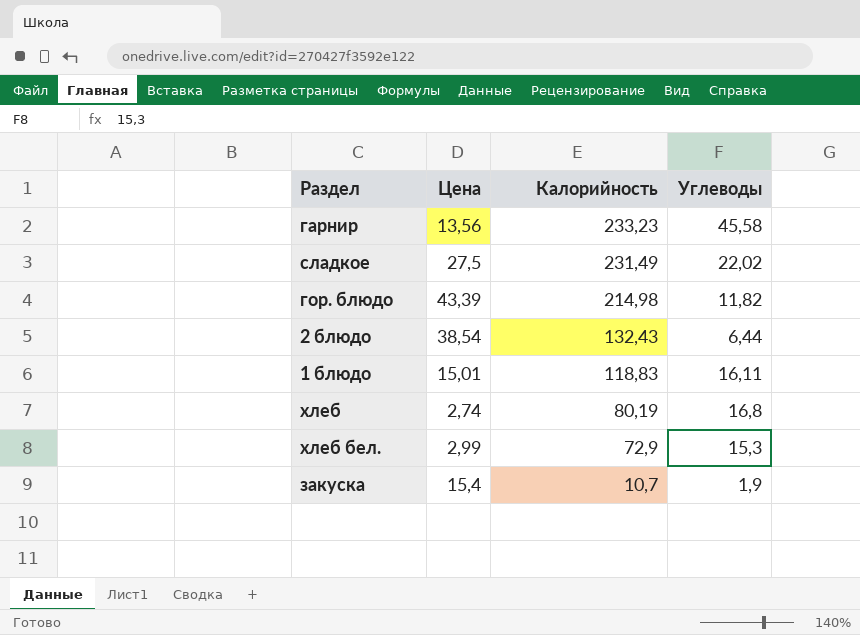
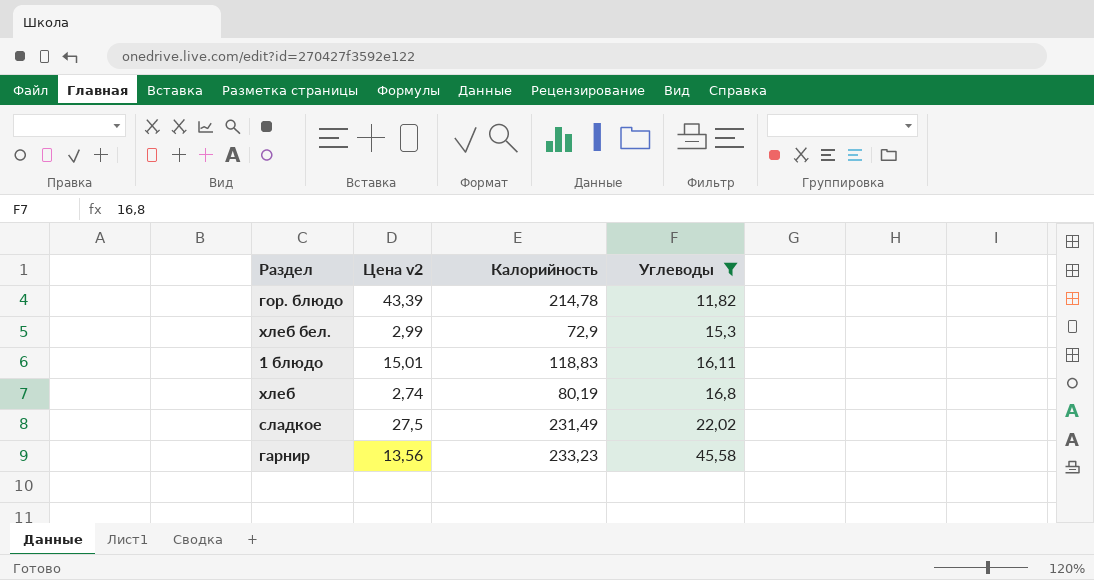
filter: none -> Углеводы >= 11,82
row order: Калорийность descending -> Углеводы ascending
column name: Цена -> Цена v2
гор. блюдо | Калорийность: 214,98 -> 214,78

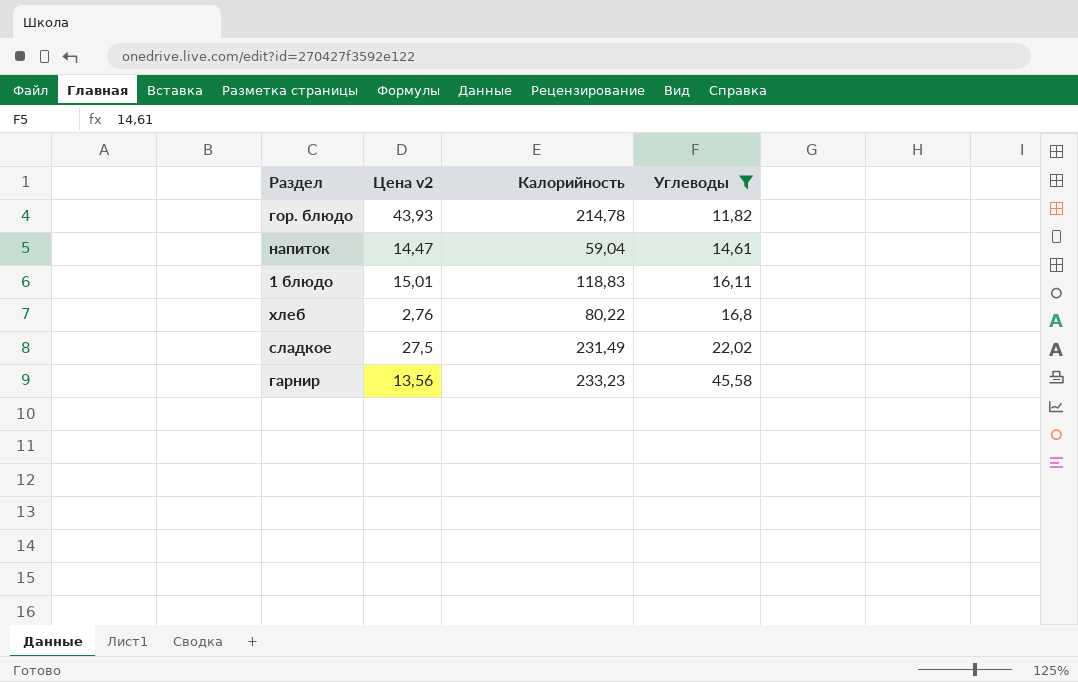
row хлеб бел.: 2,99 | 72,9 | 15,3 -> none
гор. блюдо | Цена v2: 43,39 -> 43,93
row напиток: none -> 14,47 | 59,04 | 14,61
хлеб | Цена v2: 2,74 -> 2,76
хлеб | Калорийность: 80,19 -> 80,22

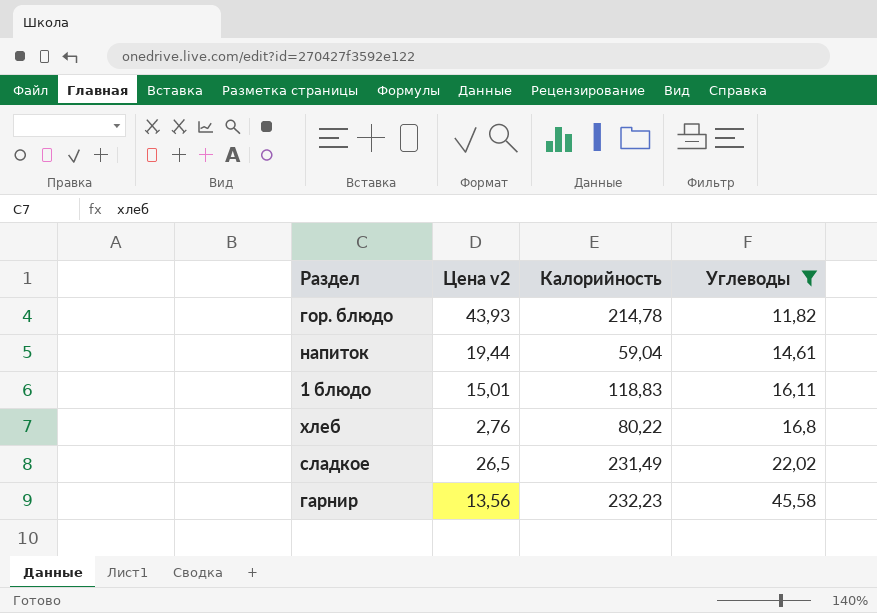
напиток | Цена v2: 14,47 -> 19,44
сладкое | Цена v2: 27,5 -> 26,5
гарнир | Калорийность: 233,23 -> 232,23

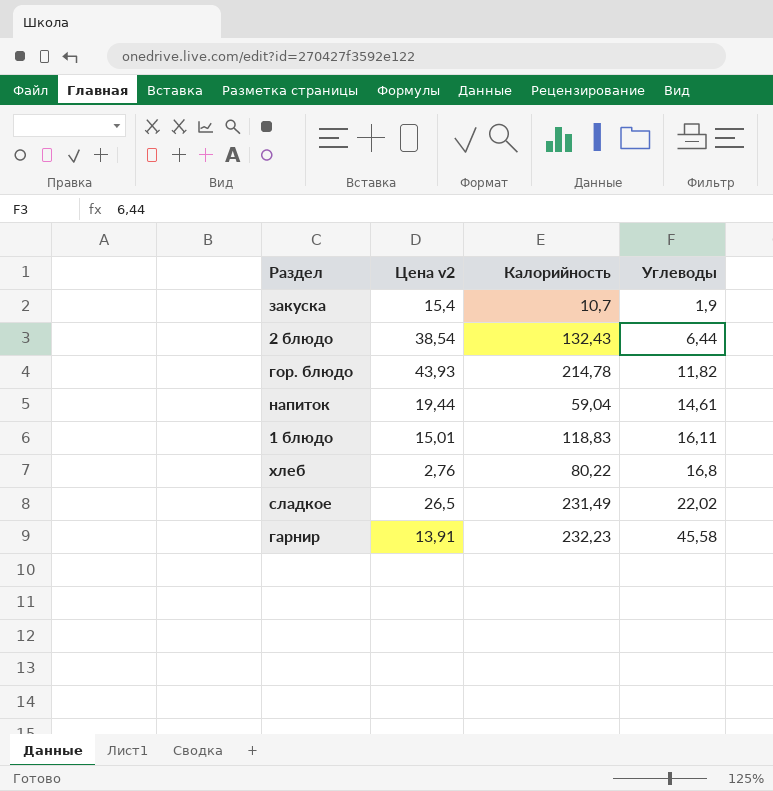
filter: Углеводы >= 11,82 -> none
гарнир | Цена v2: 13,56 -> 13,91

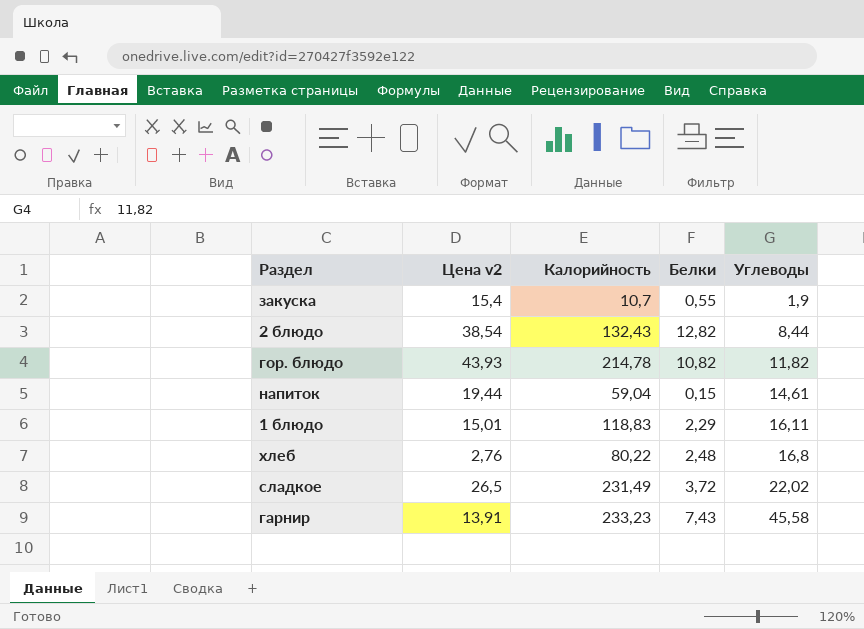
column Белки | position: none -> 4
2 блюдо | Углеводы: 6,44 -> 8,44
гарнир | Калорийность: 232,23 -> 233,23

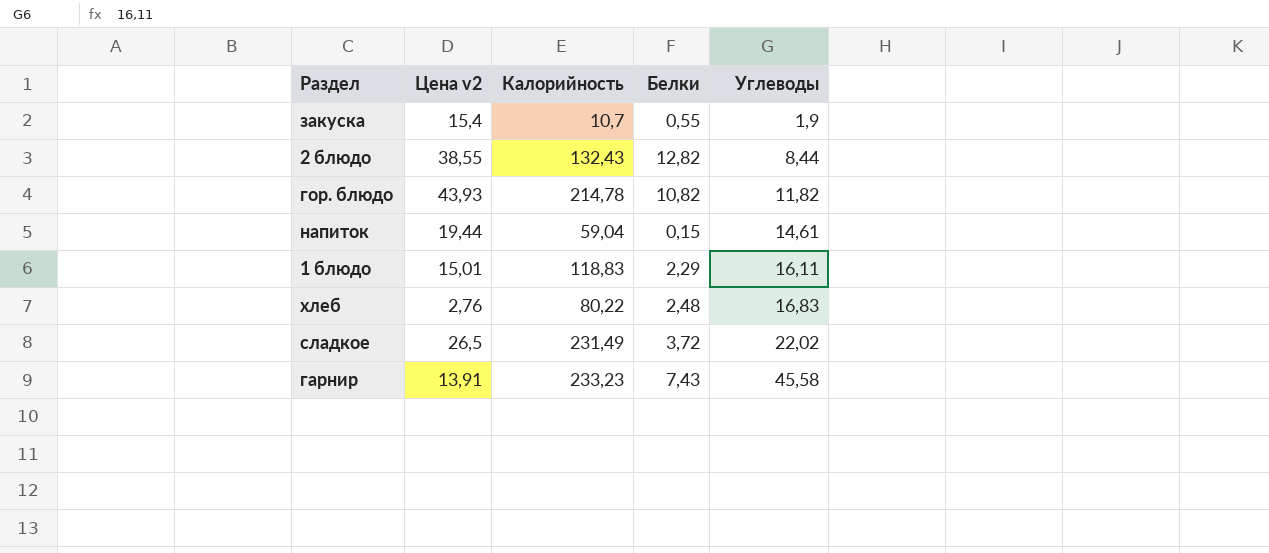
2 блюдо | Цена v2: 38,54 -> 38,55
хлеб | Углеводы: 16,8 -> 16,83

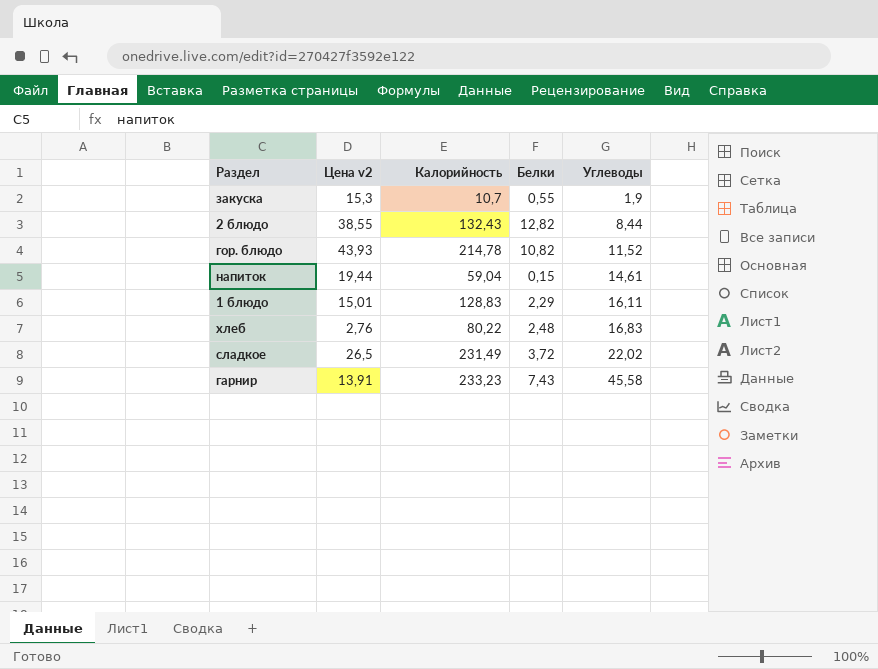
закуска | Цена v2: 15,4 -> 15,3
гор. блюдо | Углеводы: 11,82 -> 11,52
1 блюдо | Калорийность: 118,83 -> 128,83

